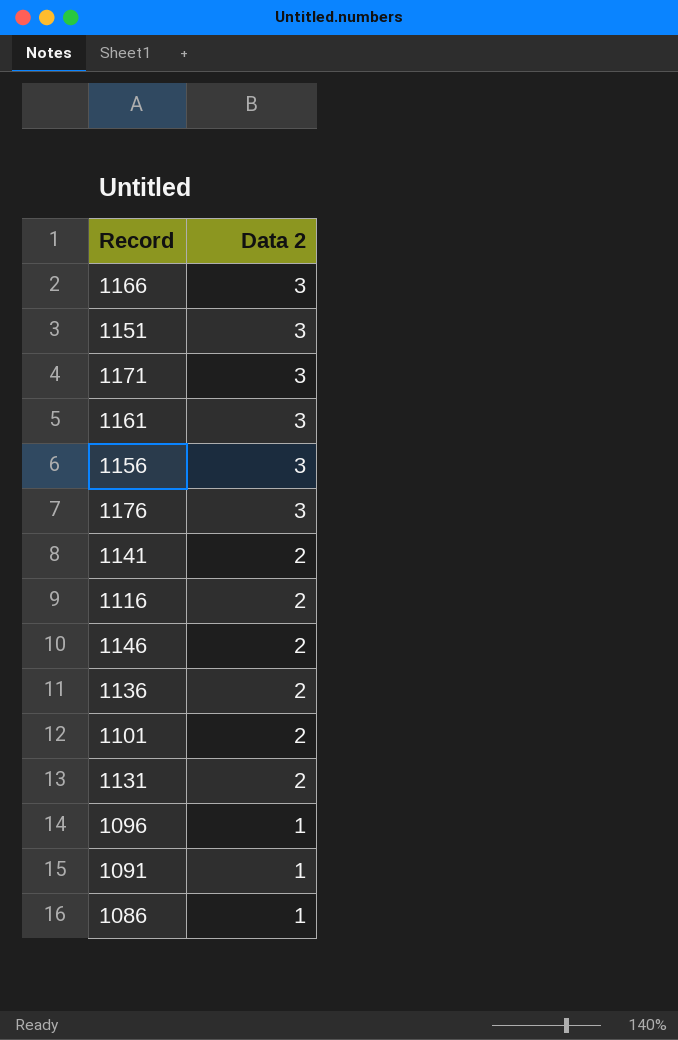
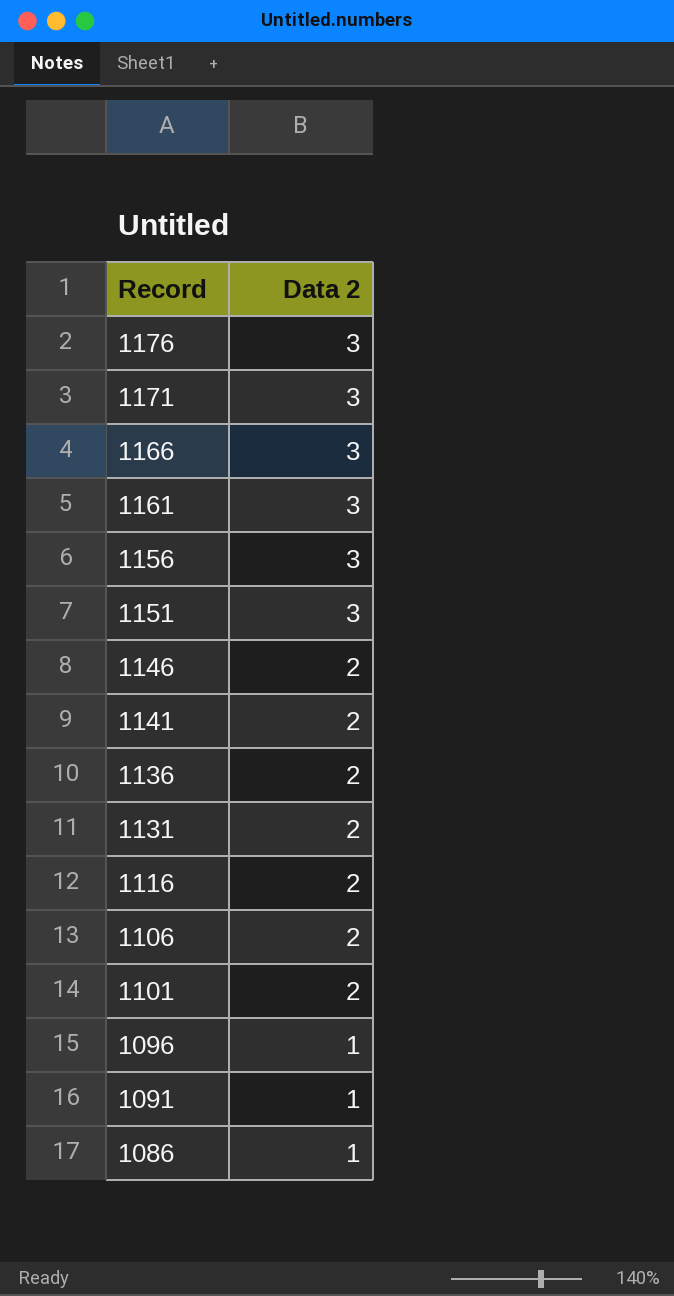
row order: Data 2 descending -> Record descending
row 1106: none -> 2

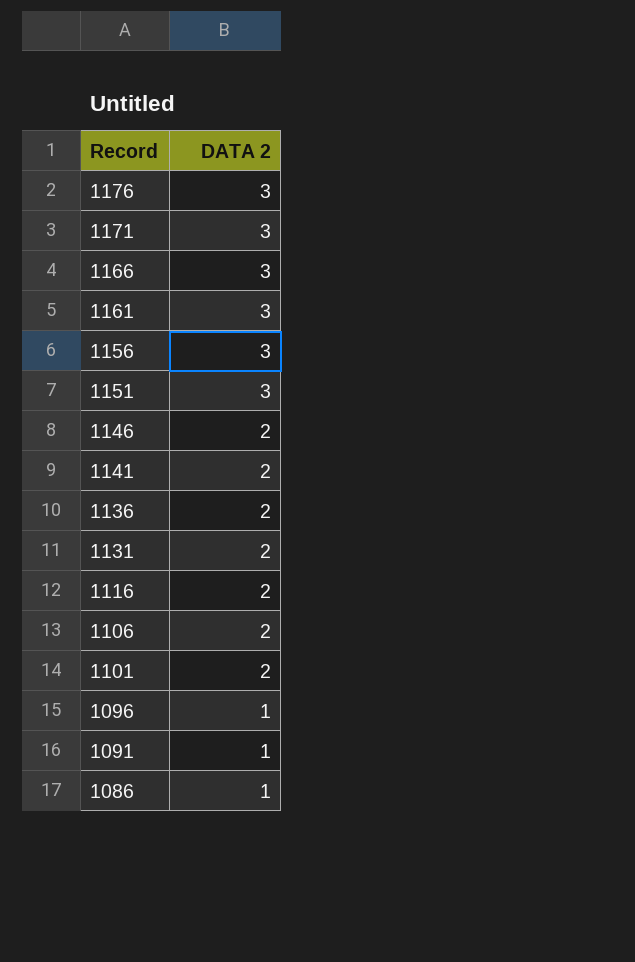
column name: Data 2 -> DATA 2

